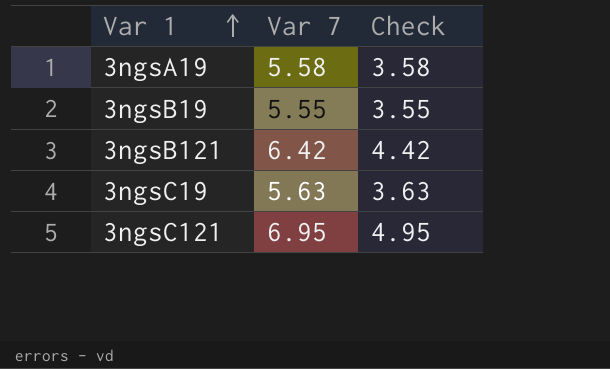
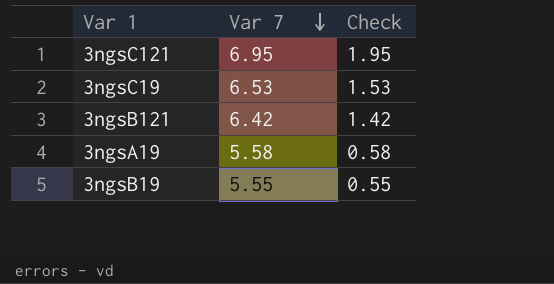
row order: Var 1 ascending -> Var 7 descending
column Check | formula: [Var 7] - 2 -> [Var 7] - 5
3ngsC19 | Var 7: 5.63 -> 6.53

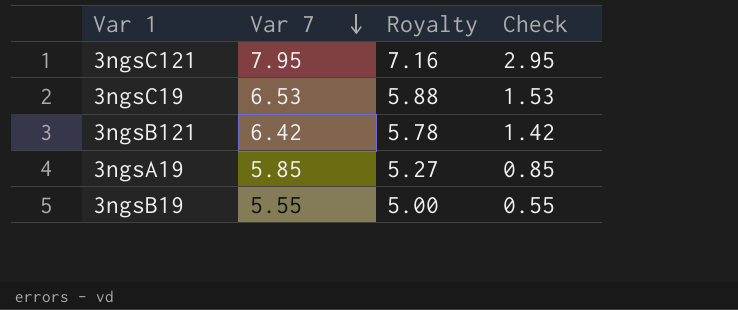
column Royalty | formula: none -> [Var 7] * 0.9
3ngsC121 | Var 7: 6.95 -> 7.95
3ngsC121 | Check: 1.95 -> 2.95
3ngsA19 | Var 7: 5.58 -> 5.85
3ngsA19 | Check: 0.58 -> 0.85

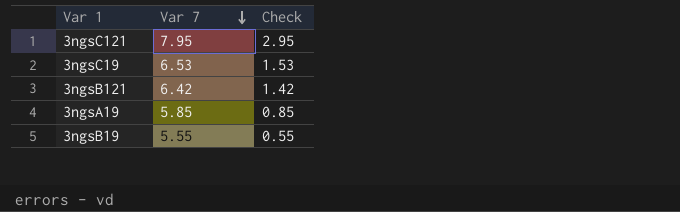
column Royalty | formula: [Var 7] * 0.9 -> none

